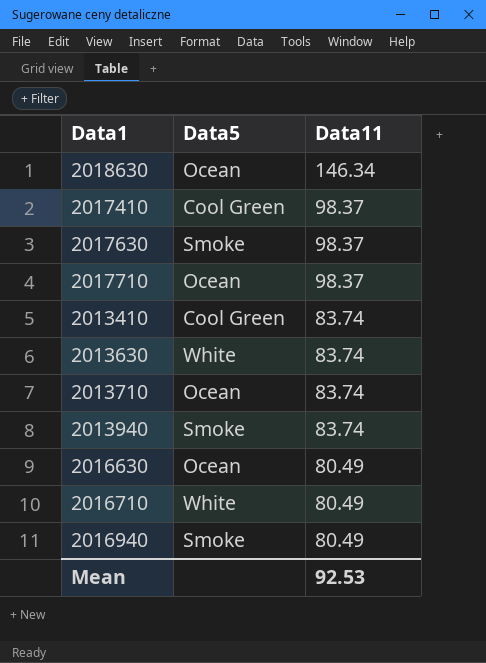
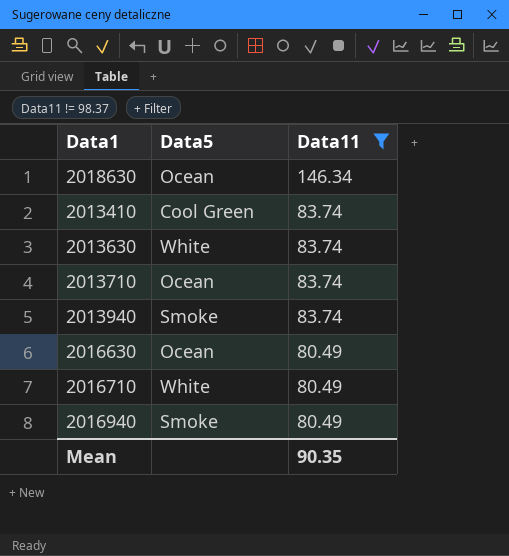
filter: none -> Data11 != 98.37
Mean | Data11: 92.53 -> 90.35

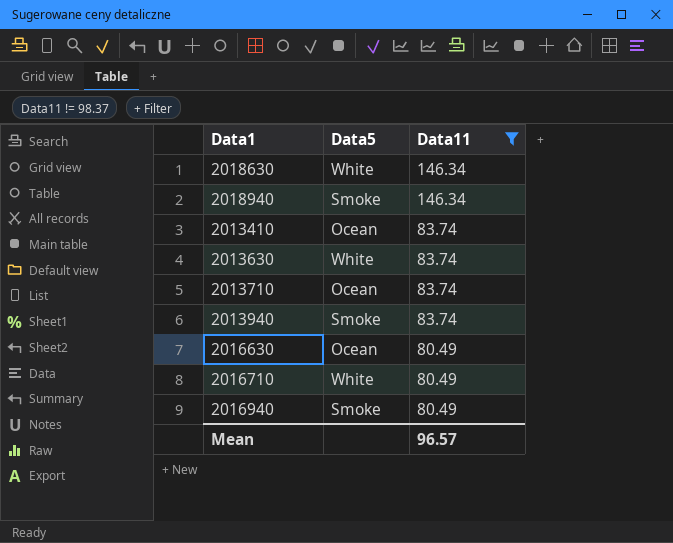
2018630 | Data5: Ocean -> White
row 2018940: none -> Smoke | 146.34
2013410 | Data5: Cool Green -> Ocean
Mean | Data11: 90.35 -> 96.57

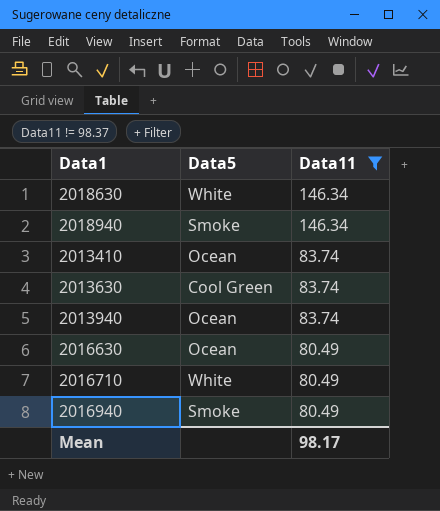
row 2013710: Ocean | 83.74 -> none
2013630 | Data5: White -> Cool Green
2013940 | Data5: Smoke -> Ocean
Mean | Data11: 96.57 -> 98.17

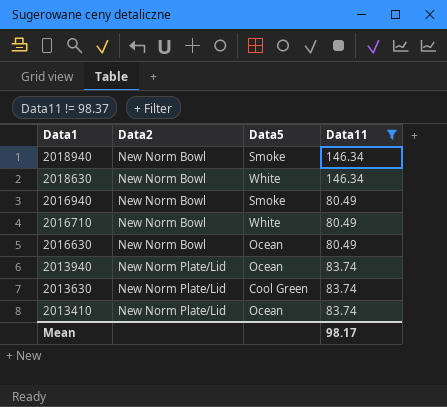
row order: Data11 descending -> Data1 descending
column Data2 | position: none -> 2

